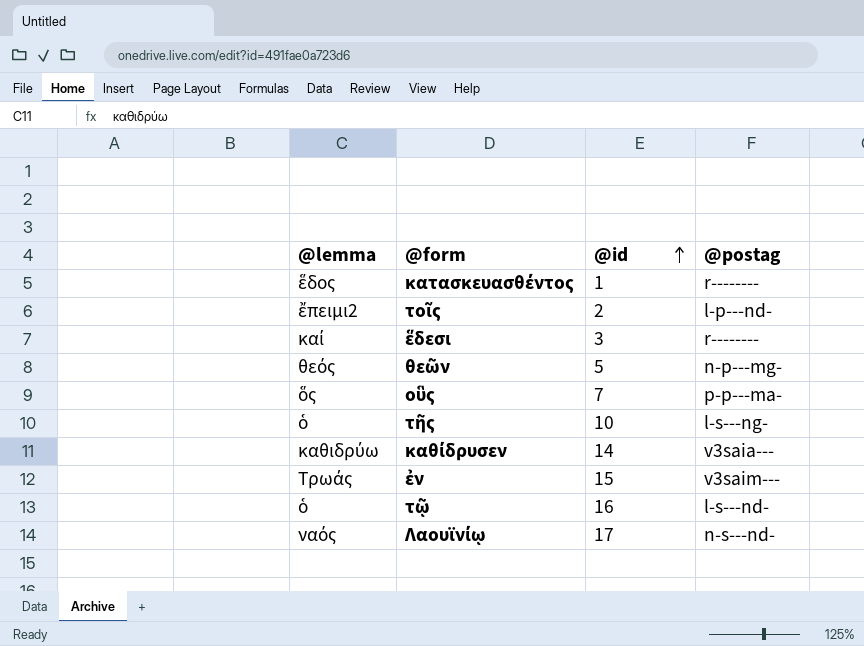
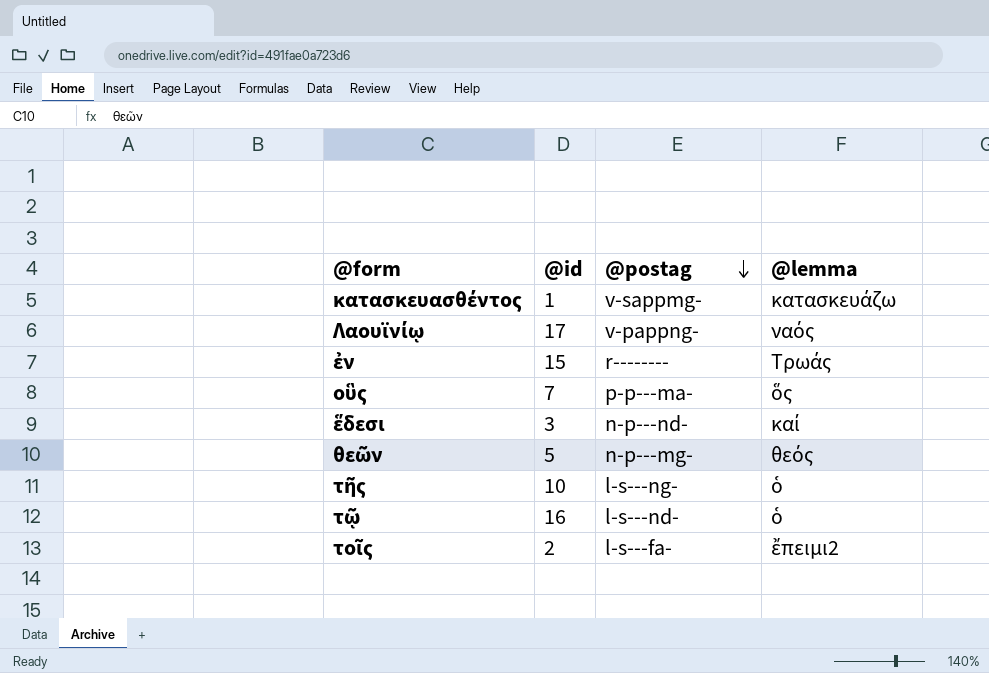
row order: @id ascending -> @postag descending
column @lemma | position: 1 -> 4
row καθίδρυσεν: καθιδρύω | 14 | v3saia--- -> none
κατασκευασθέντος | @postag: r-------- -> v-sappmg-
κατασκευασθέντος | @lemma: ἕδος -> κατασκευάζω
Λαουϊνίῳ | @postag: n-s---nd- -> v-pappng-
ἐν | @postag: v3saim--- -> r--------
ἕδεσι | @postag: r-------- -> n-p---nd-
τοῖς | @postag: l-p---nd- -> l-s---fa-

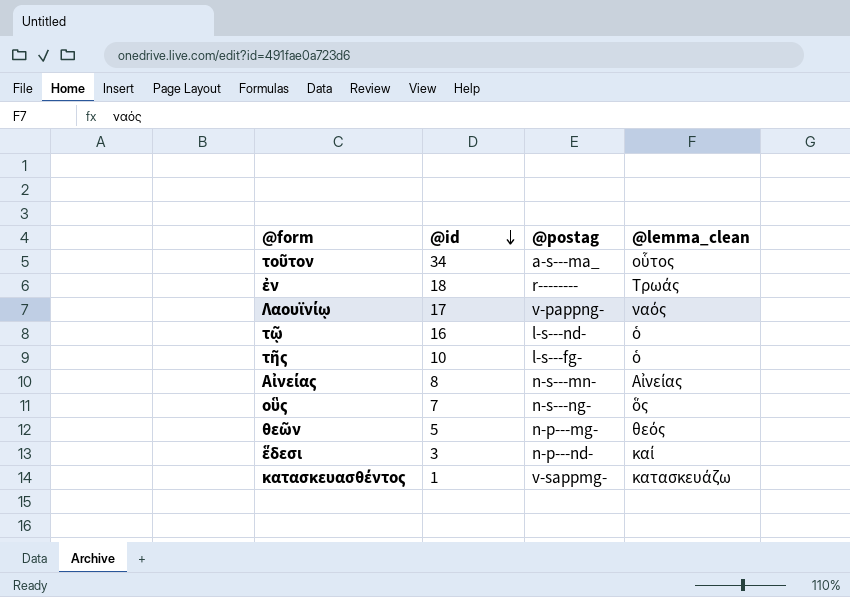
row order: @postag descending -> @id descending
column name: @lemma -> @lemma_clean
row τοῖς: 2 | l-s---fa- | ἔπειμι2 -> none
row τοῦτον: none -> 34 | a-s---ma_ | οὗτος
ἐν | @id: 15 -> 18
τῆς | @postag: l-s---ng- -> l-s---fg-
row Αἰνείας: none -> 8 | n-s---mn- | Αἰνείας
οὓς | @postag: p-p---ma- -> n-s---ng-

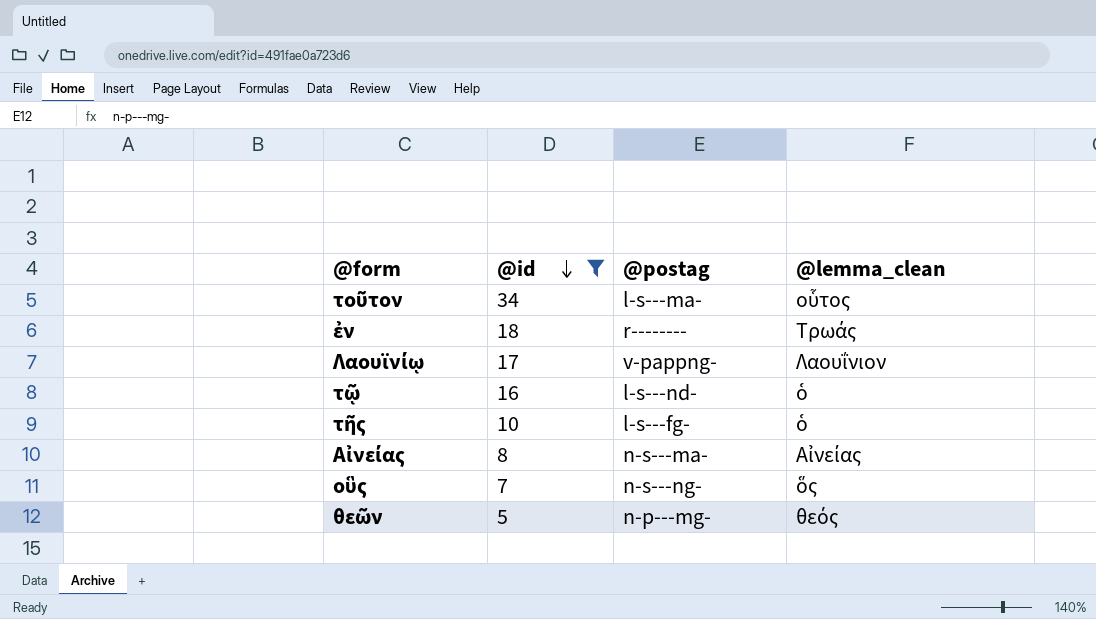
filter: none -> @id >= 5
τοῦτον | @postag: a-s---ma_ -> l-s---ma-
Λαουϊνίῳ | @lemma_clean: ναός -> Λαουΐνιον
Αἰνείας | @postag: n-s---mn- -> n-s---ma-

